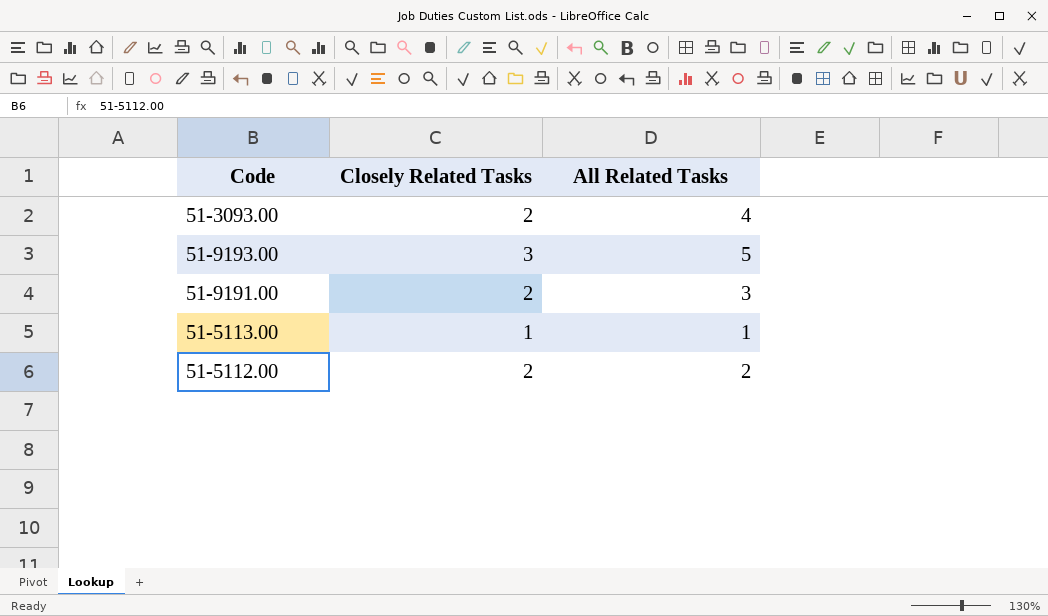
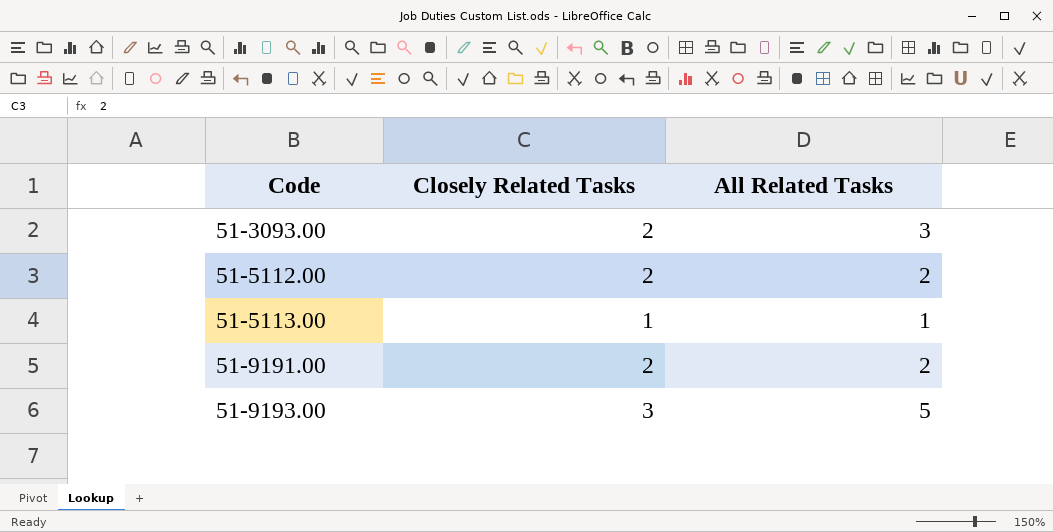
row order: none -> Code ascending
51-3093.00 | All Related Tasks: 4 -> 3
51-9191.00 | All Related Tasks: 3 -> 2

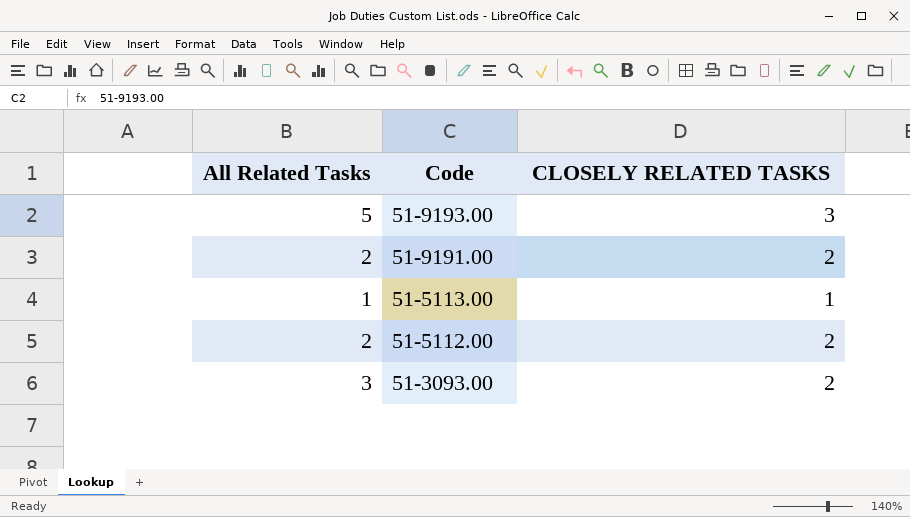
row order: Code ascending -> Code descending
column All Related Tasks | position: 3 -> 1
column name: Closely Related Tasks -> CLOSELY RELATED TASKS

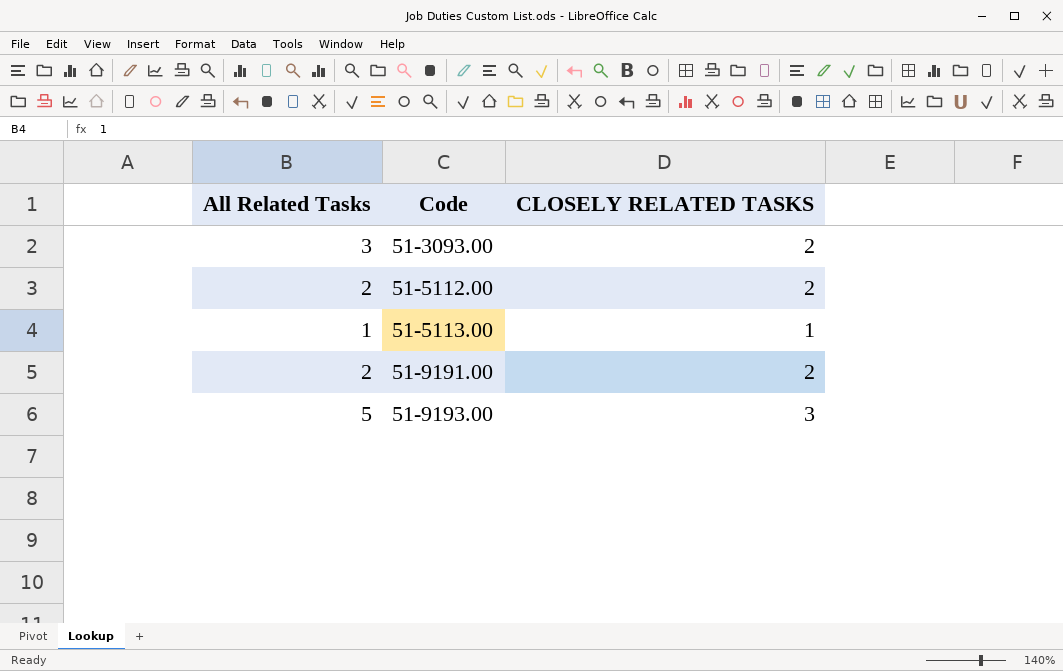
row order: Code descending -> Code ascending

